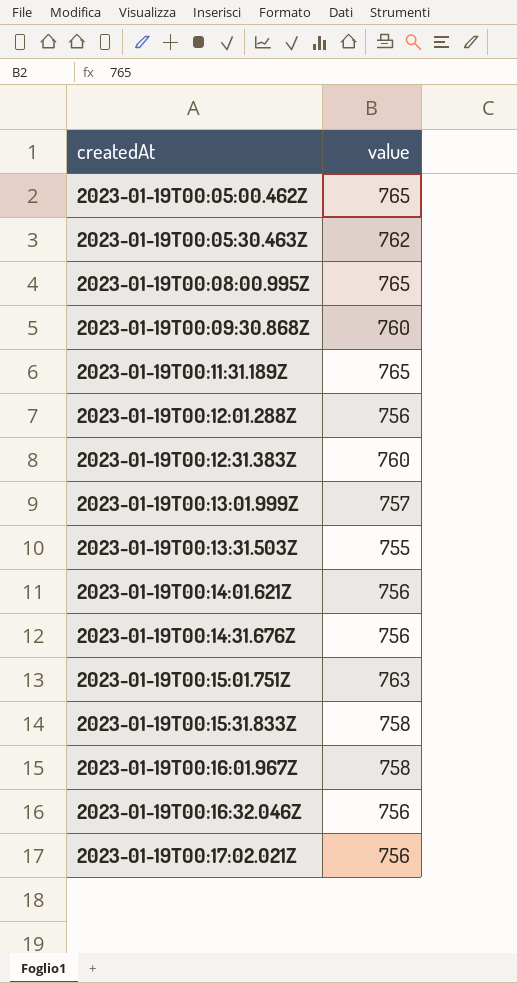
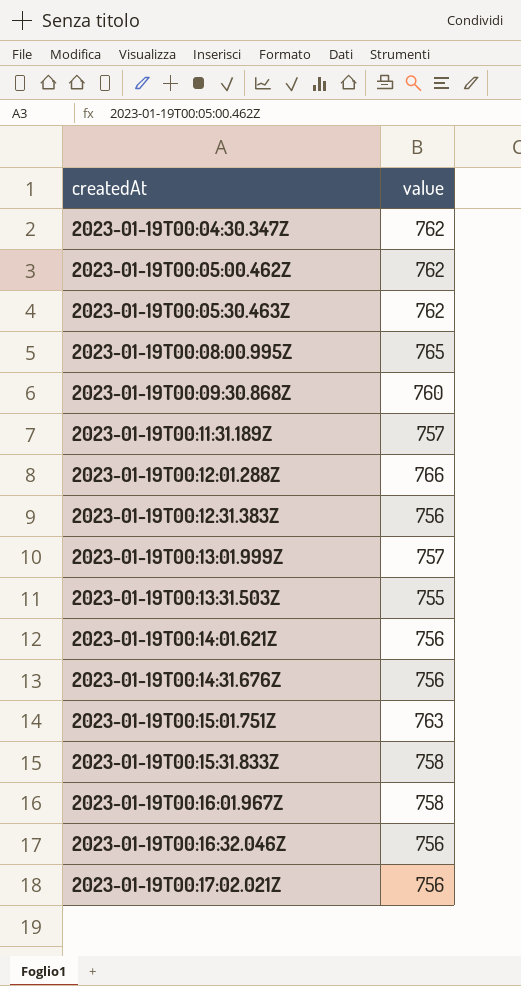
row 2023-01-19T00:04:30.347Z: none -> 762
2023-01-19T00:05:00.462Z | value: 765 -> 762
2023-01-19T00:11:31.189Z | value: 765 -> 757
2023-01-19T00:12:01.288Z | value: 756 -> 766
2023-01-19T00:12:31.383Z | value: 760 -> 756

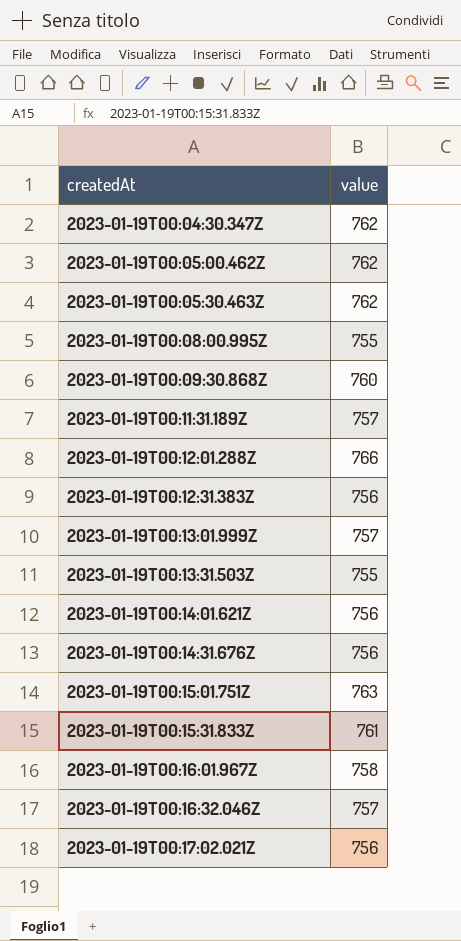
2023-01-19T00:08:00.995Z | value: 765 -> 755
2023-01-19T00:15:31.833Z | value: 758 -> 761
2023-01-19T00:16:32.046Z | value: 756 -> 757

